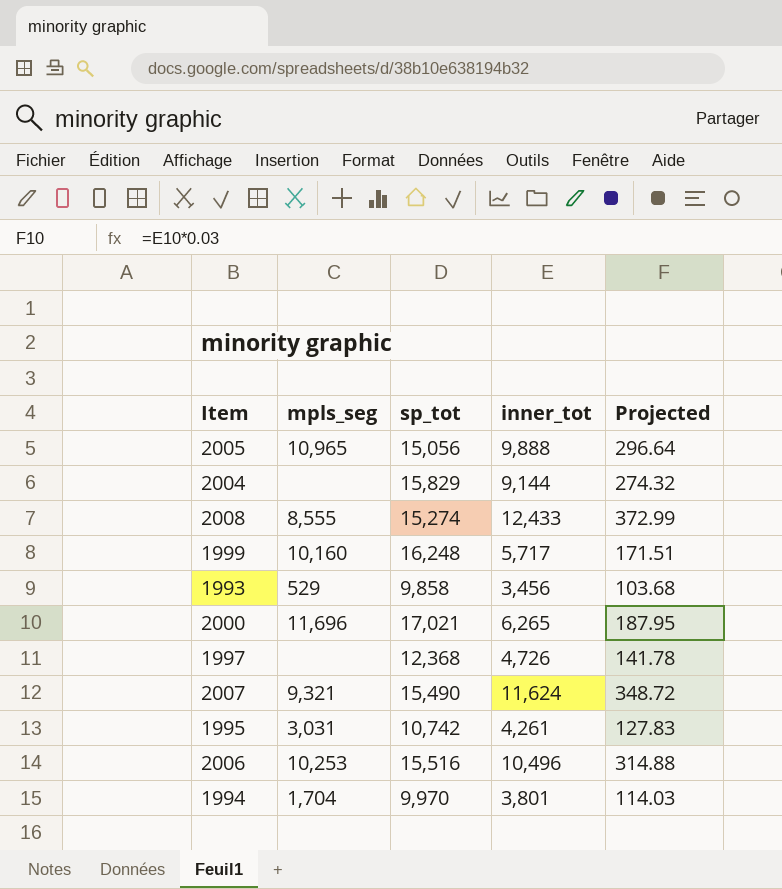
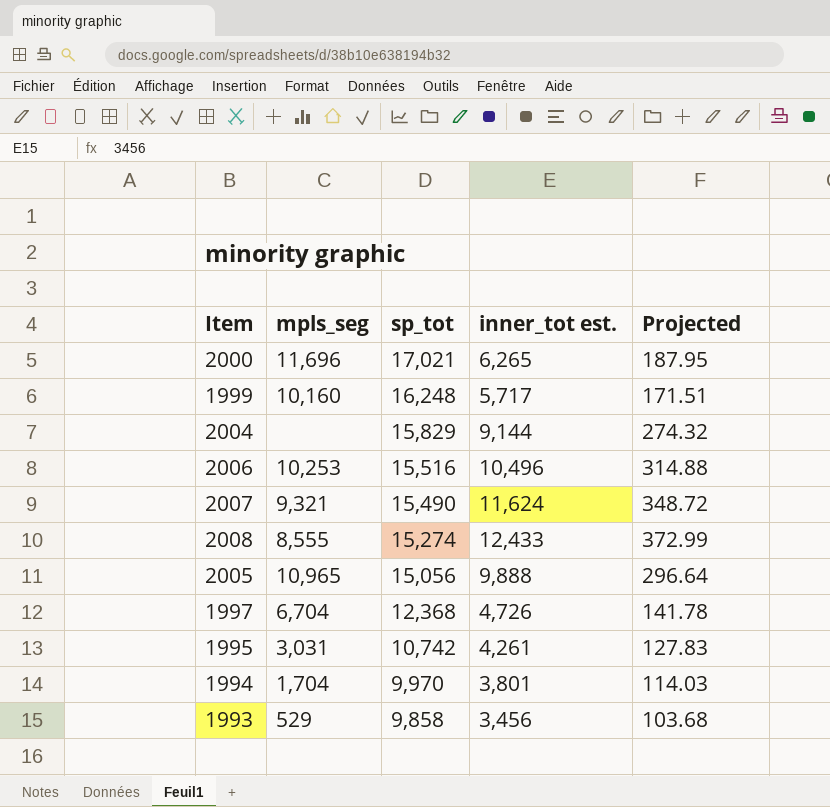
row order: none -> sp_tot descending
column name: inner_tot -> inner_tot est.
1997 | mpls_seg: none -> 6,704

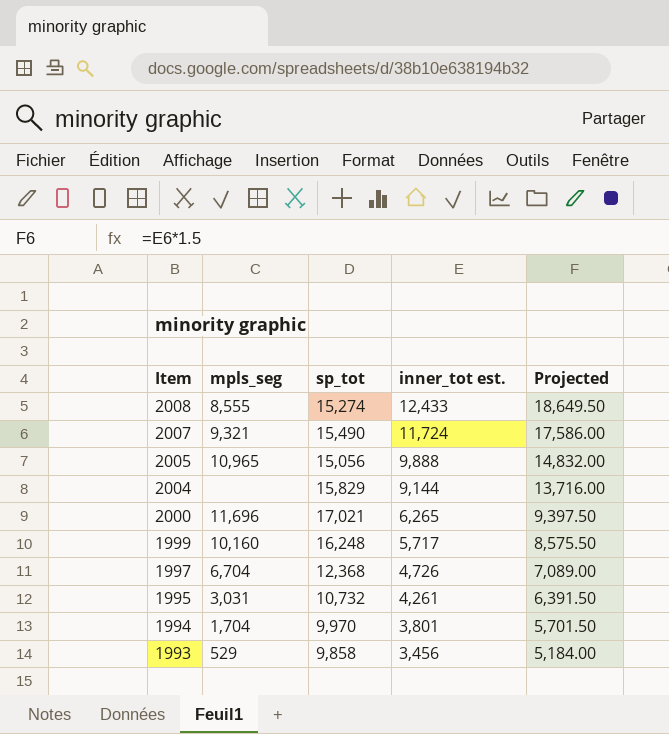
row order: sp_tot descending -> Item descending
column Projected | formula: [inner_tot est.] * 0.03 -> [inner_tot est.] * 1.5
row 2006: 10,253 | 15,516 | 10,496 | 314.88 -> none
2007 | inner_tot est.: 11,624 -> 11,724
1995 | sp_tot: 10,742 -> 10,732

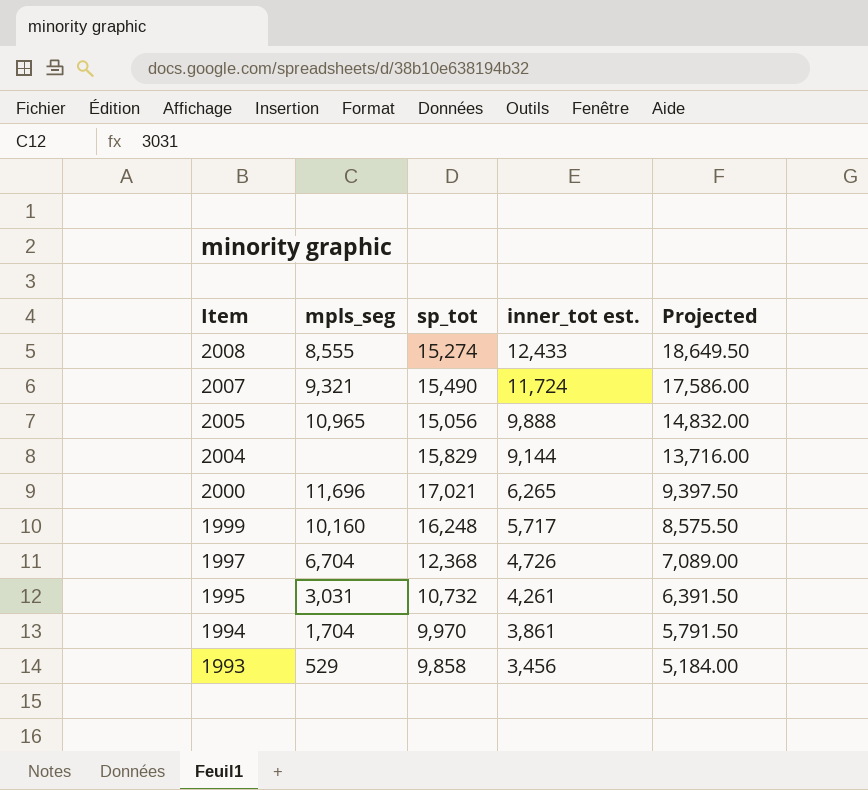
1994 | inner_tot est.: 3,801 -> 3,861
1994 | Projected: 5,701.50 -> 5,791.50

